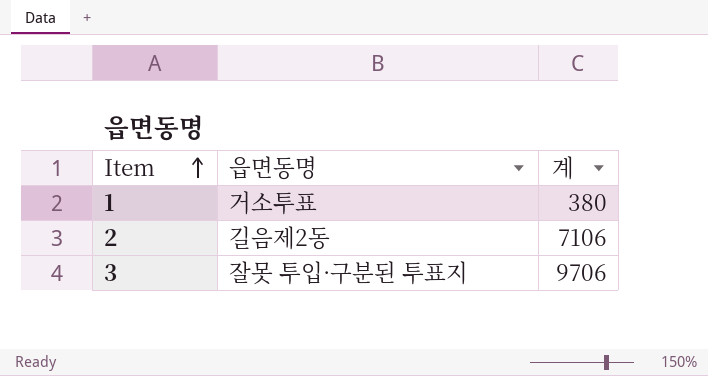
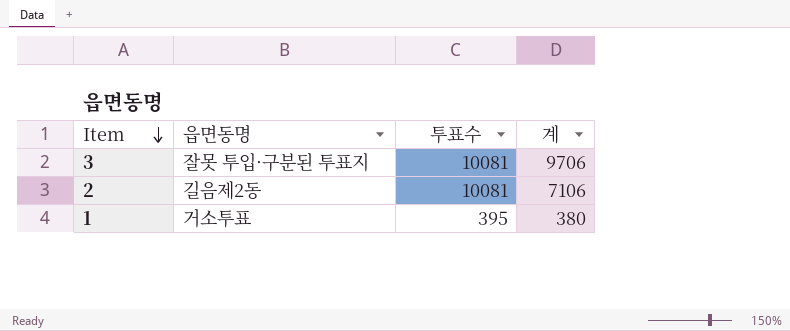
row order: Item ascending -> Item descending
column 투표수 | position: none -> 3

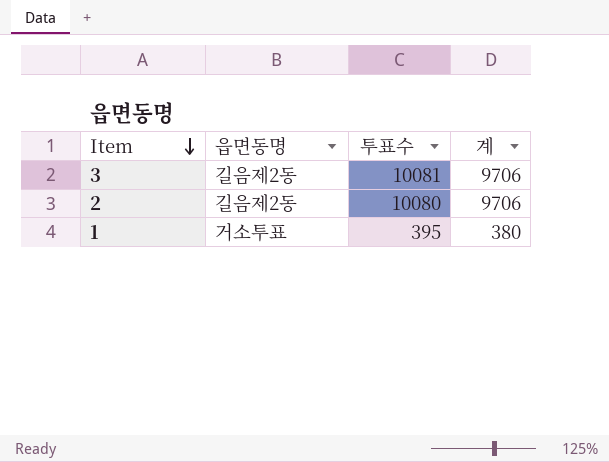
3 | 읍면동명: 잘못 투입·구분된 투표지 -> 길음제2동
2 | 투표수: 10081 -> 10080
2 | 계: 7106 -> 9706

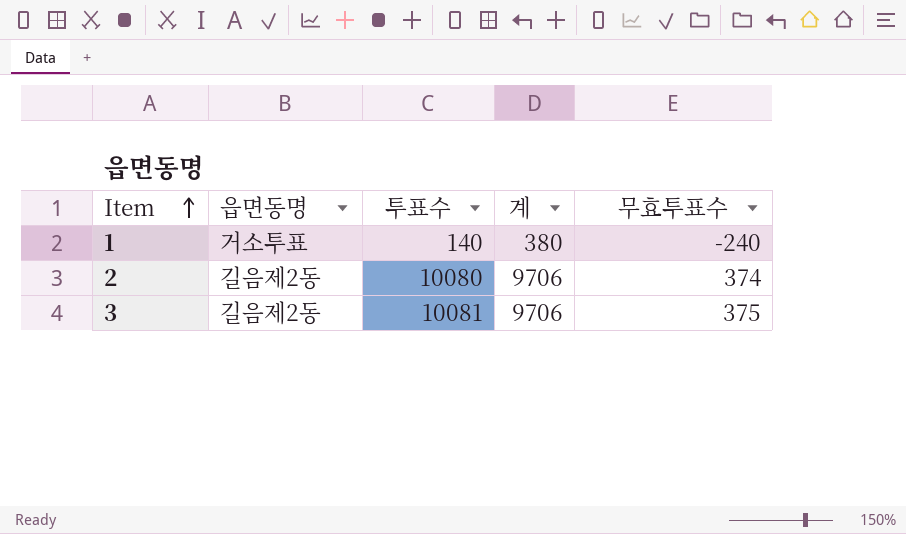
row order: Item descending -> Item ascending
column 무효투표수 | formula: none -> [투표수] - [계]
1 | 투표수: 395 -> 140

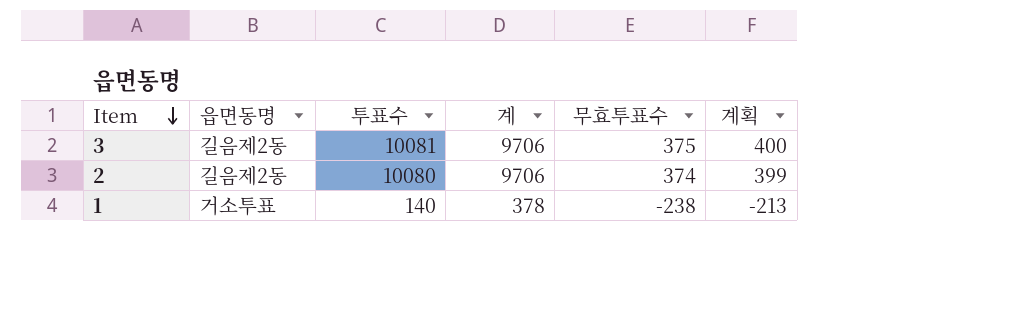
row order: Item ascending -> Item descending
column 계획 | formula: none -> [무효투표수] + 25
1 | 계: 380 -> 378
1 | 무효투표수: -240 -> -238

